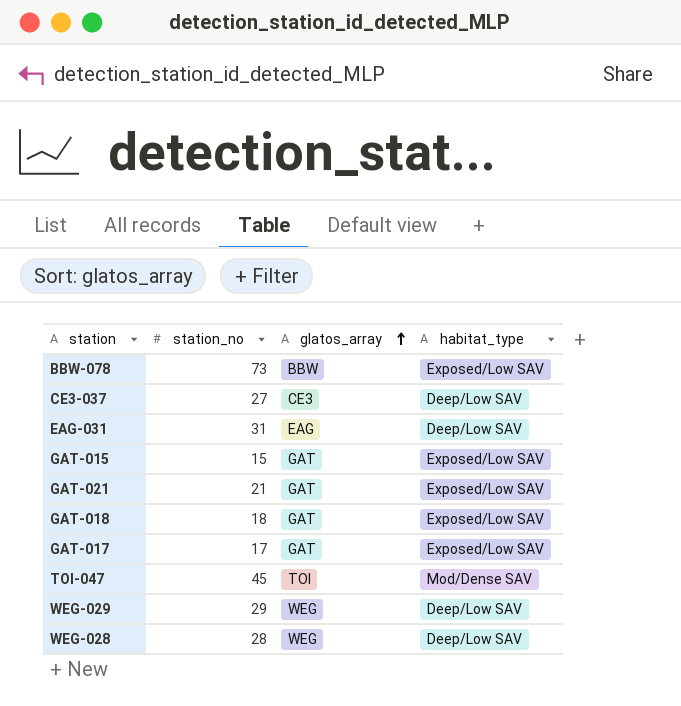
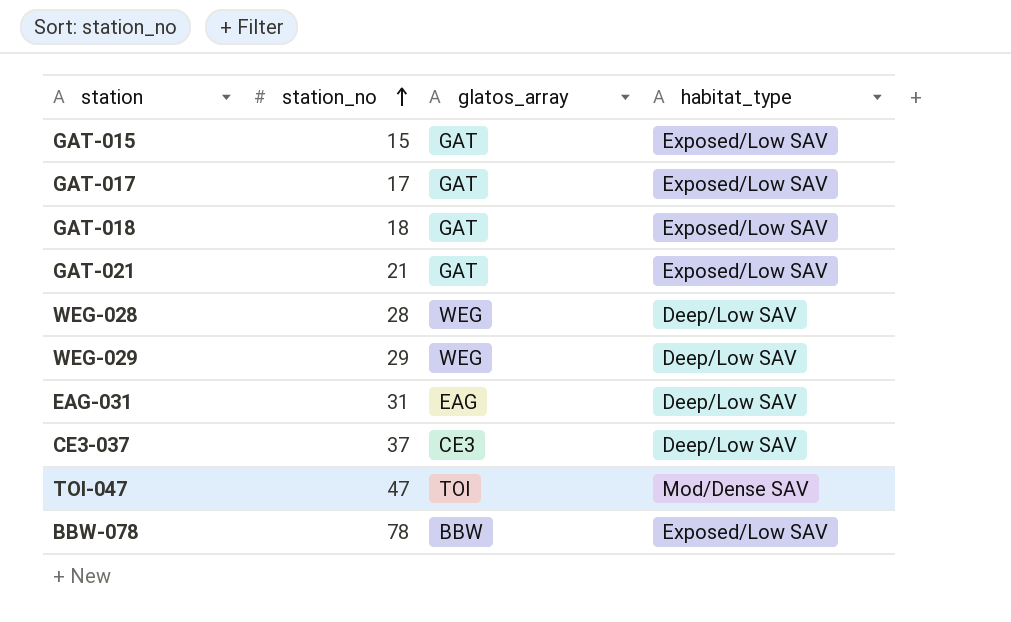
row order: glatos_array ascending -> station_no ascending
CE3-037 | station_no: 27 -> 37
TOI-047 | station_no: 45 -> 47
BBW-078 | station_no: 73 -> 78

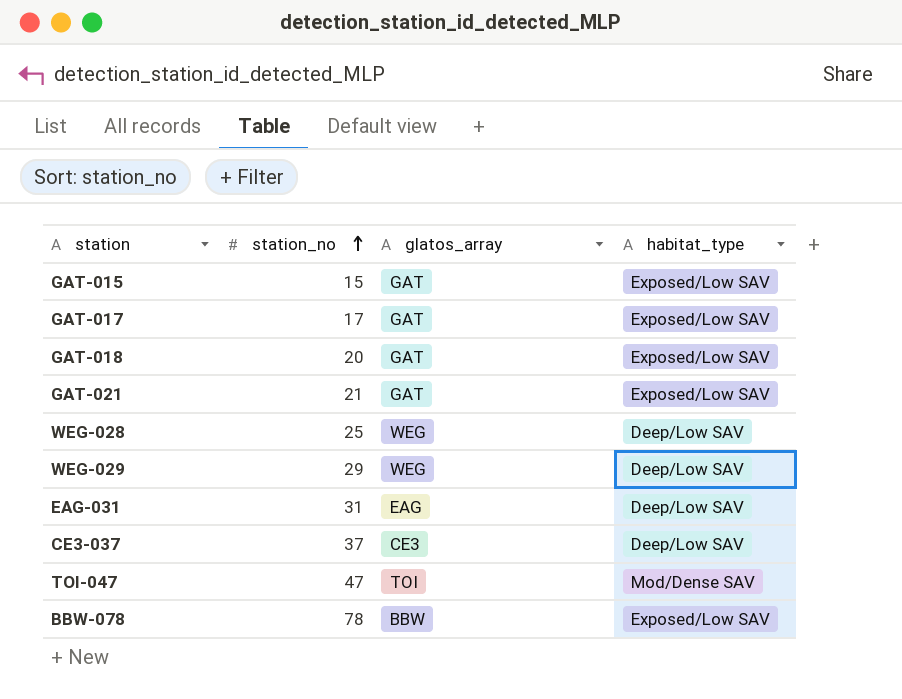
GAT-018 | station_no: 18 -> 20
WEG-028 | station_no: 28 -> 25

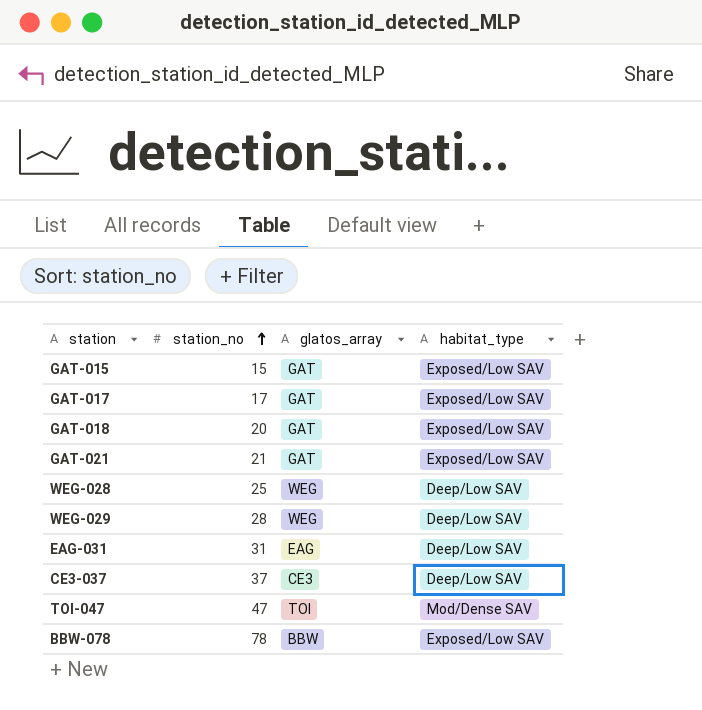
WEG-029 | station_no: 29 -> 28

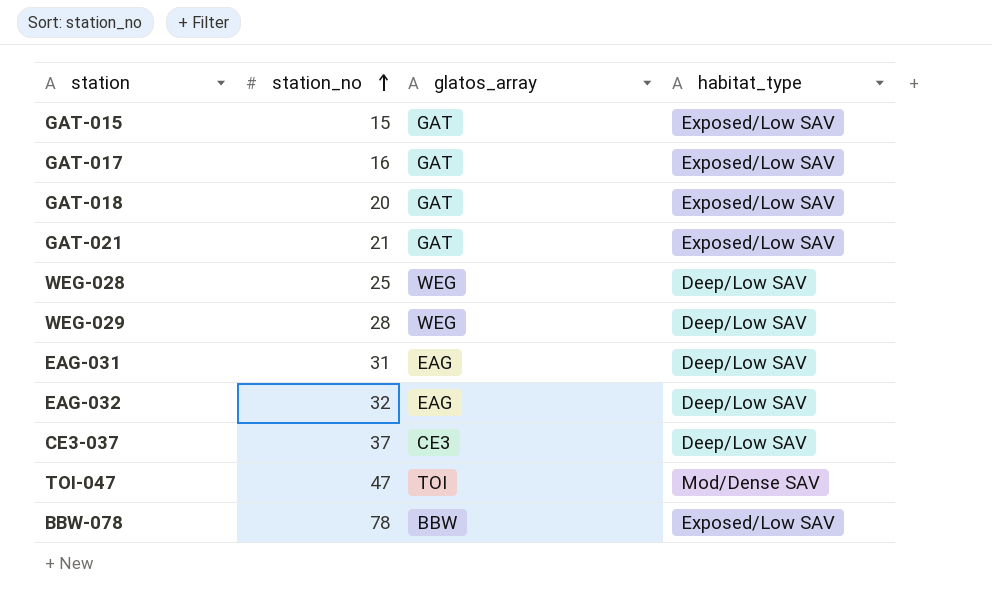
GAT-017 | station_no: 17 -> 16
row EAG-032: none -> 32 | EAG | Deep/Low SAV

